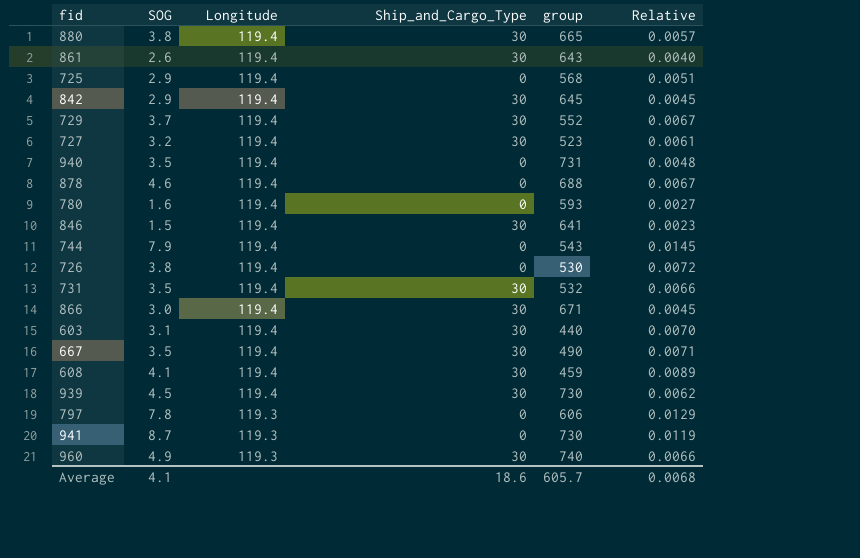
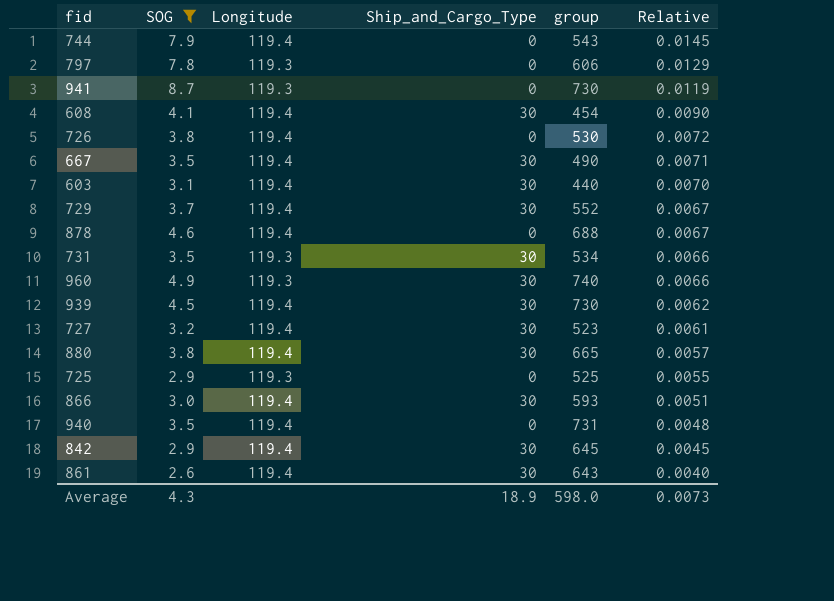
filter: none -> SOG >= 2.6
row order: Longitude descending -> Relative descending
608 | group: 459 -> 454
608 | Relative: 0.0089 -> 0.0090
731 | Longitude: 119.4 -> 119.3
731 | group: 532 -> 534
725 | Longitude: 119.4 -> 119.3
725 | group: 568 -> 525
725 | Relative: 0.0051 -> 0.0055
866 | group: 671 -> 593
866 | Relative: 0.0045 -> 0.0051
Average | SOG: 4.1 -> 4.3
Average | Ship_and_Cargo_Type: 18.6 -> 18.9
Average | group: 605.7 -> 598.0
Average | Relative: 0.0068 -> 0.0073

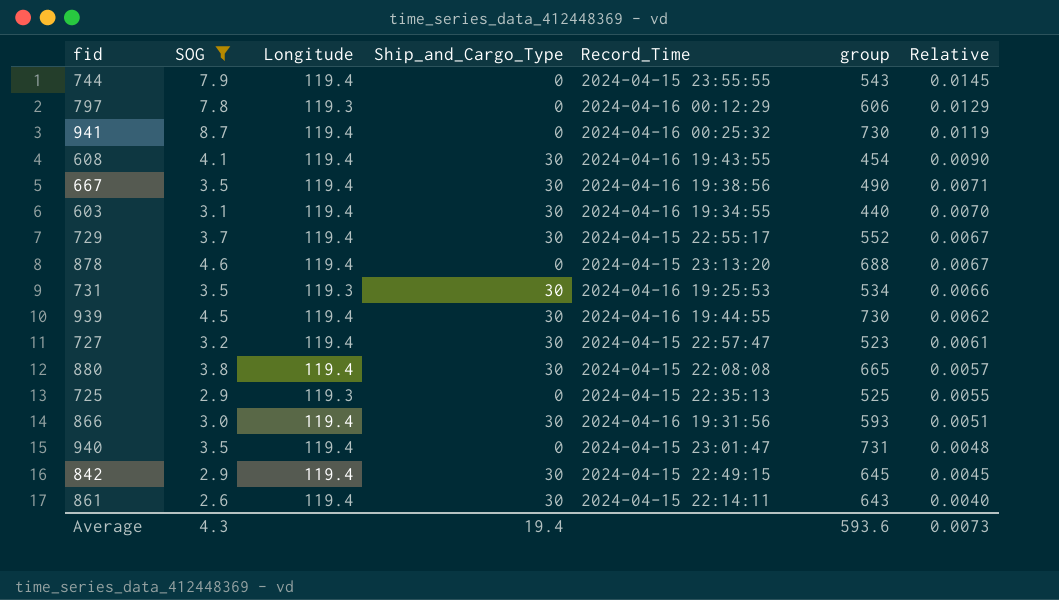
column Record_Time | position: none -> 5
row 726: 3.8 | 119.4 | 0 | 530 | 0.0072 -> none
row 960: 4.9 | 119.3 | 30 | 740 | 0.0066 -> none
941 | Longitude: 119.3 -> 119.4
Average | Ship_and_Cargo_Type: 18.9 -> 19.4
Average | group: 598.0 -> 593.6

